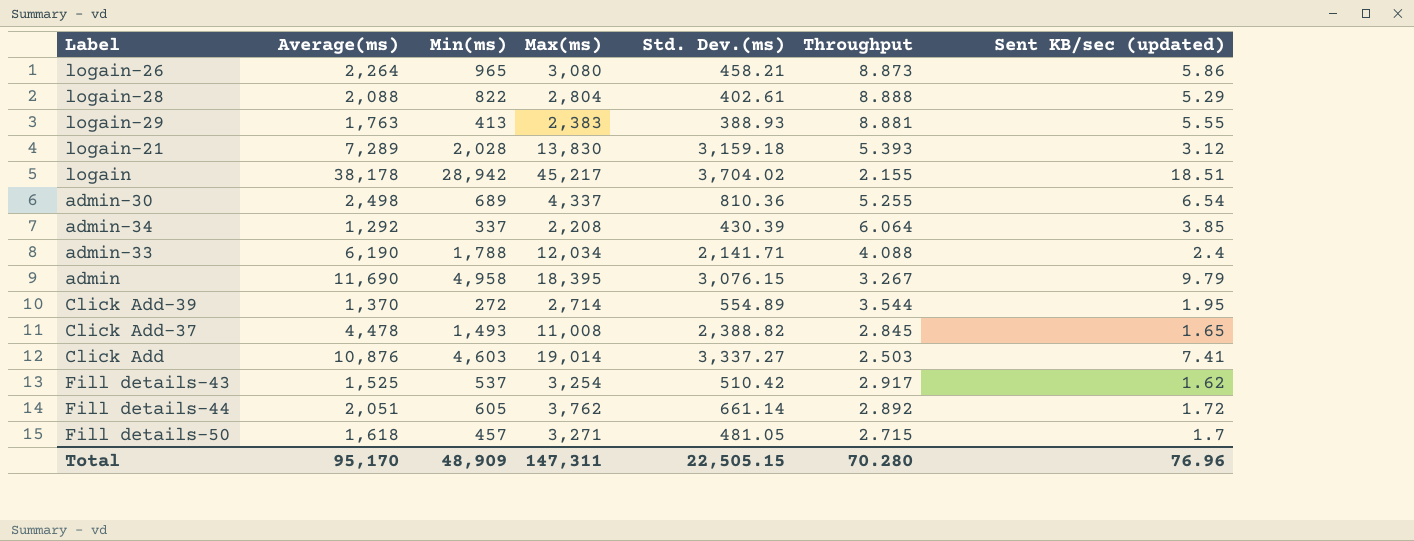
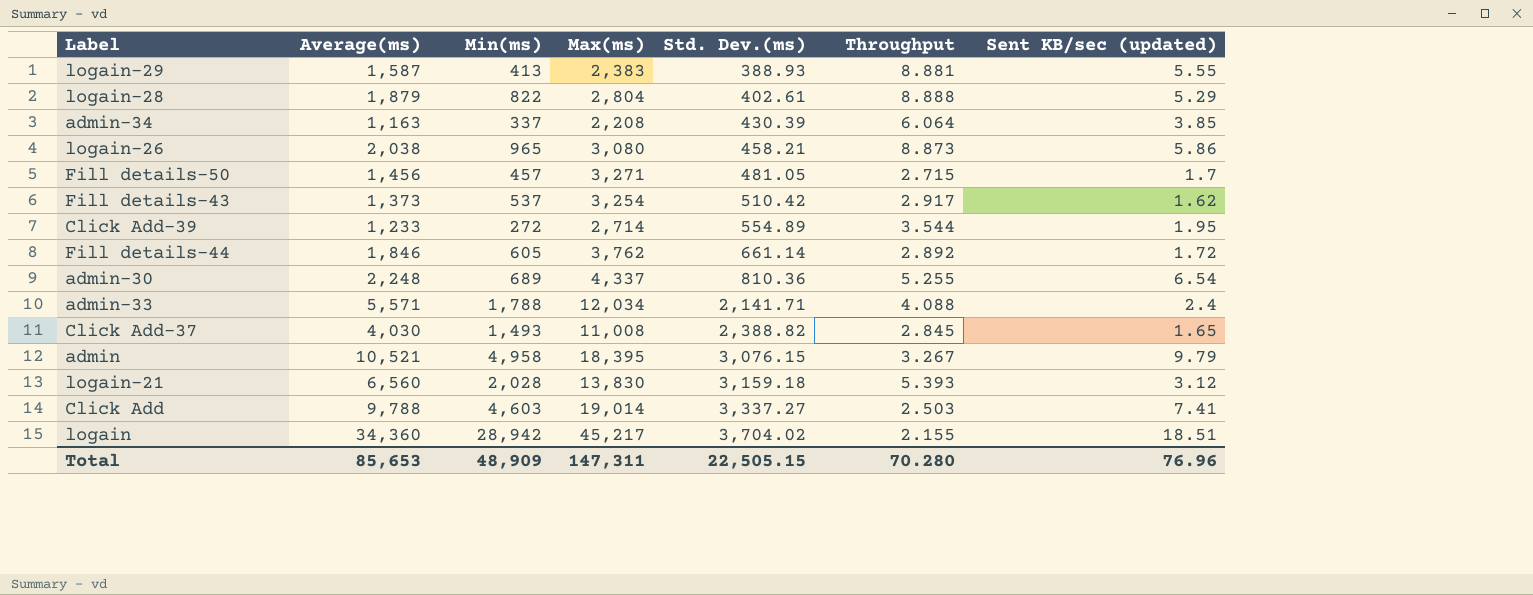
row order: none -> Std. Dev.(ms) ascending
logain-29 | Average(ms): 1,763 -> 1,587
logain-28 | Average(ms): 2,088 -> 1,879
admin-34 | Average(ms): 1,292 -> 1,163
logain-26 | Average(ms): 2,264 -> 2,038
Fill details-50 | Average(ms): 1,618 -> 1,456
Fill details-43 | Average(ms): 1,525 -> 1,373
Click Add-39 | Average(ms): 1,370 -> 1,233
Fill details-44 | Average(ms): 2,051 -> 1,846
admin-30 | Average(ms): 2,498 -> 2,248
admin-33 | Average(ms): 6,190 -> 5,571
Click Add-37 | Average(ms): 4,478 -> 4,030
admin | Average(ms): 11,690 -> 10,521
logain-21 | Average(ms): 7,289 -> 6,560
Click Add | Average(ms): 10,876 -> 9,788
logain | Average(ms): 38,178 -> 34,360
Total | Average(ms): 95,170 -> 85,653

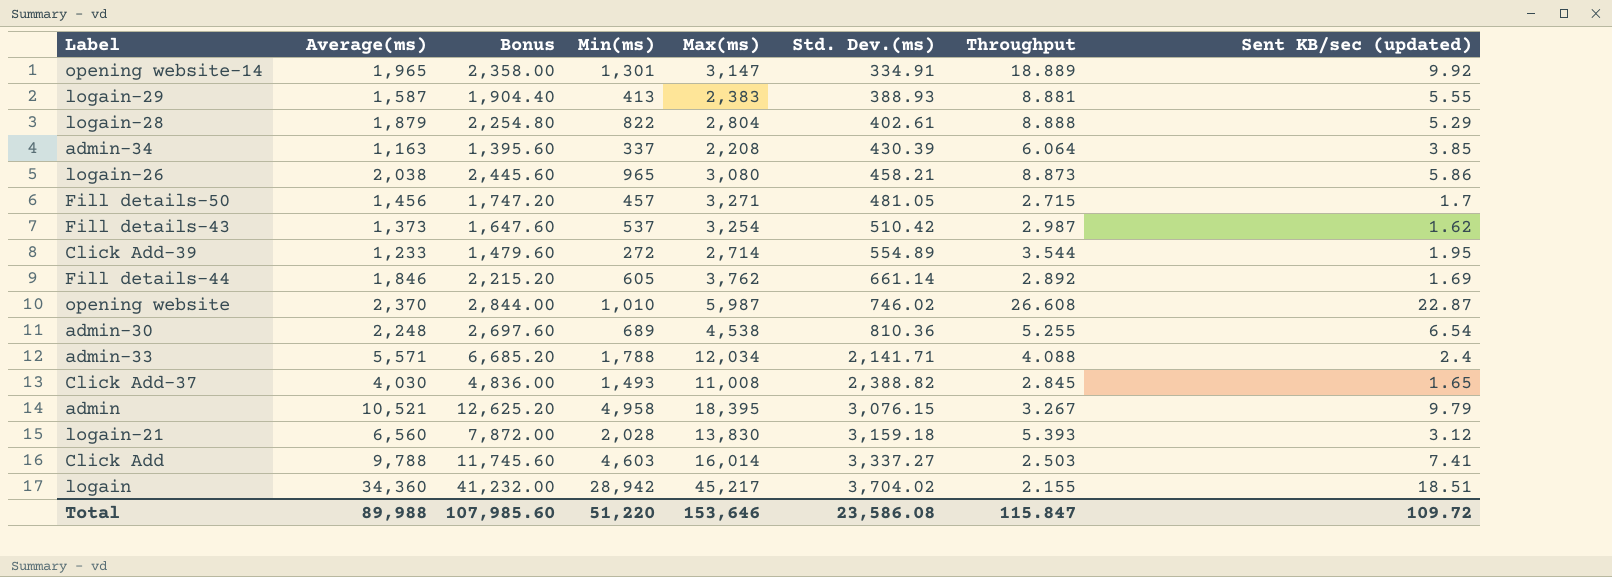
column Bonus | formula: none -> [Average(ms)] * 1.2
row opening website-14: none -> 1,965 | 2,358.00 | 1,301 | 3,147 | 334.91 | 18.889 | 9.92
Fill details-43 | Throughput: 2.917 -> 2.987
Fill details-44 | Sent KB/sec (updated): 1.72 -> 1.69
row opening website: none -> 2,370 | 2,844.00 | 1,010 | 5,987 | 746.02 | 26.608 | 22.87
admin-30 | Max(ms): 4,337 -> 4,538
Click Add | Max(ms): 19,014 -> 16,014
Total | Average(ms): 85,653 -> 89,988
Total | Min(ms): 48,909 -> 51,220
Total | Max(ms): 147,311 -> 153,646
Total | Std. Dev.(ms): 22,505.15 -> 23,586.08
Total | Throughput: 70.280 -> 115.847
Total | Sent KB/sec (updated): 76.96 -> 109.72

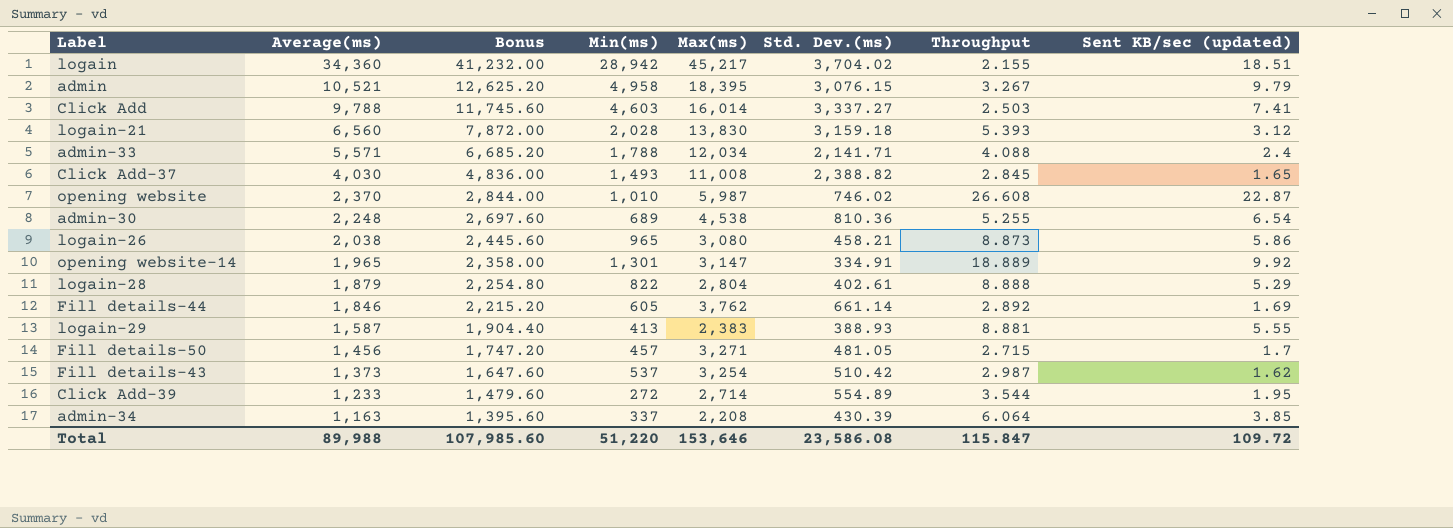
row order: Std. Dev.(ms) ascending -> Average(ms) descending

